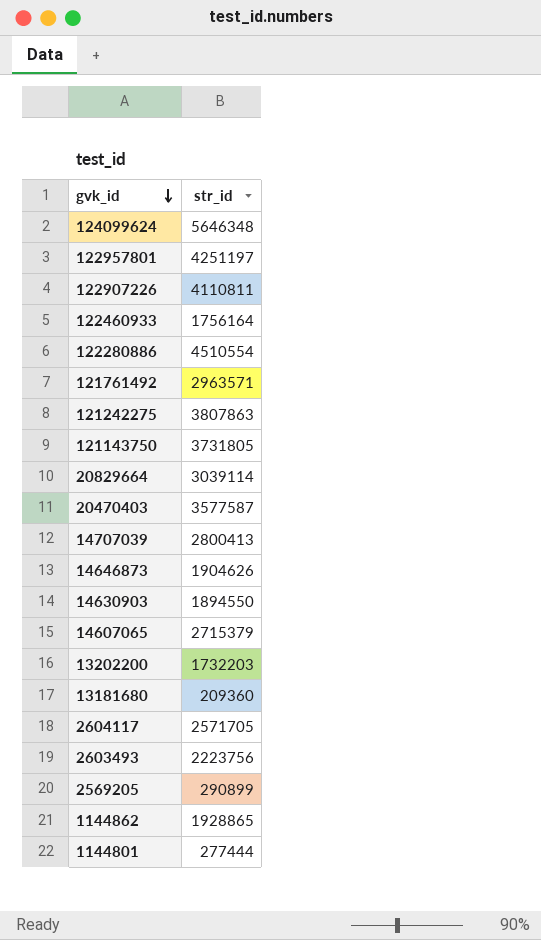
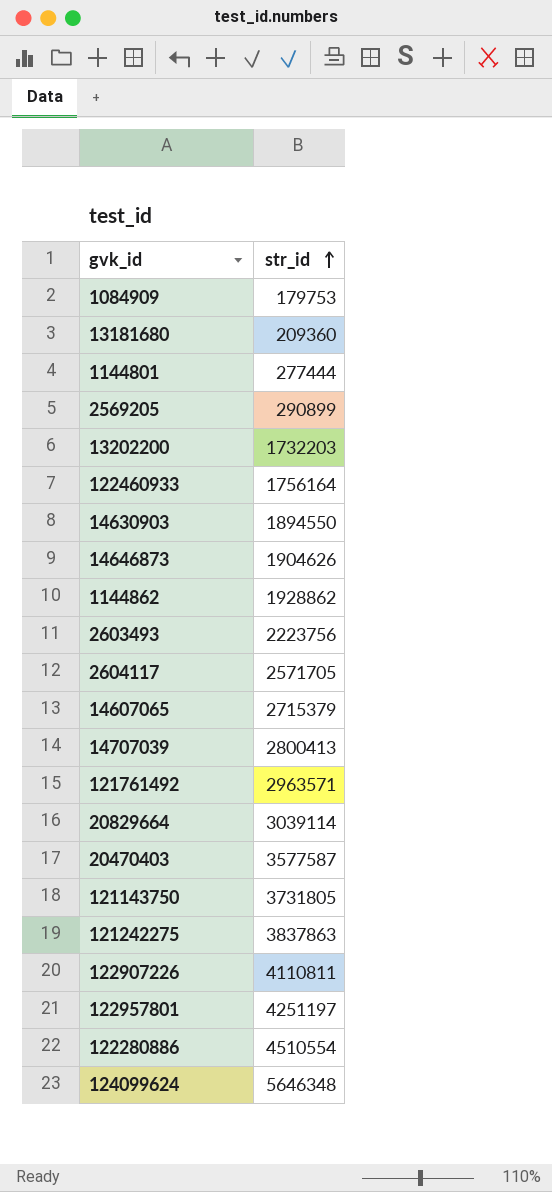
row order: gvk_id descending -> str_id ascending
row 1084909: none -> 179753
1144862 | str_id: 1928865 -> 1928862
121242275 | str_id: 3807863 -> 3837863

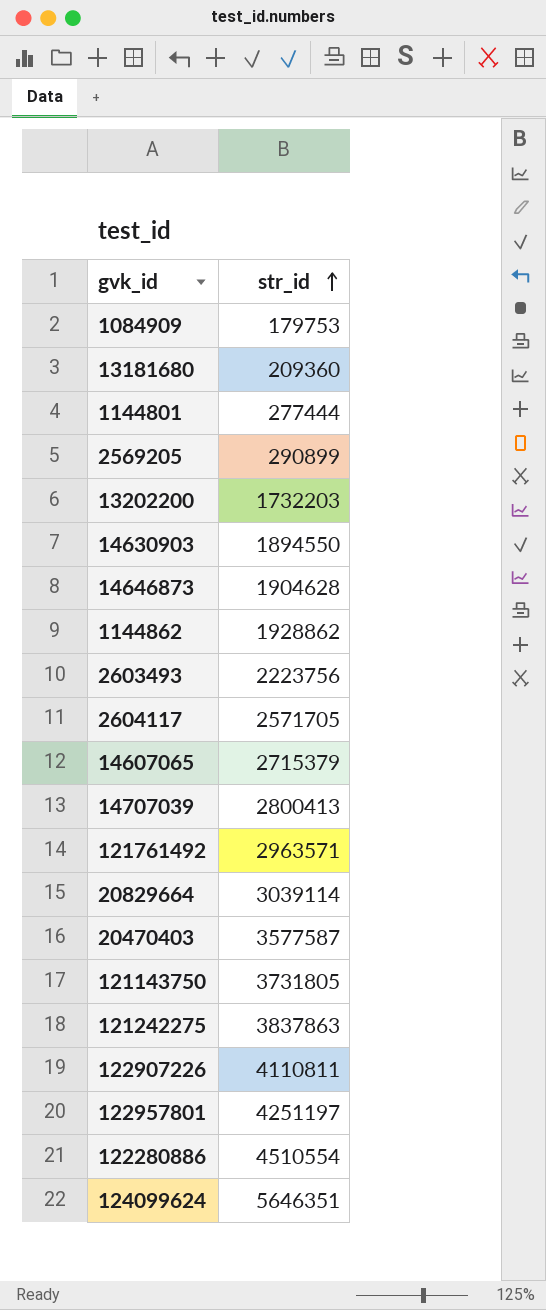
row 122460933: 1756164 -> none
14646873 | str_id: 1904626 -> 1904628
124099624 | str_id: 5646348 -> 5646351

